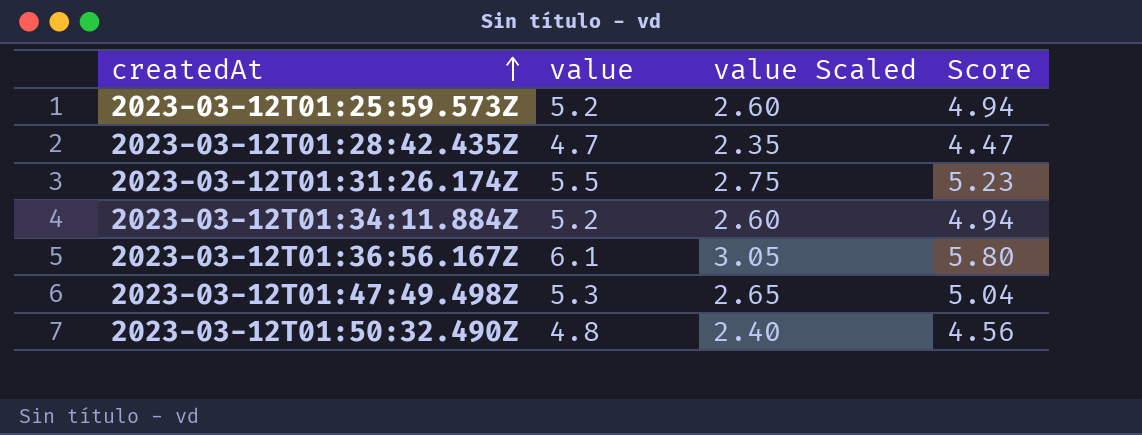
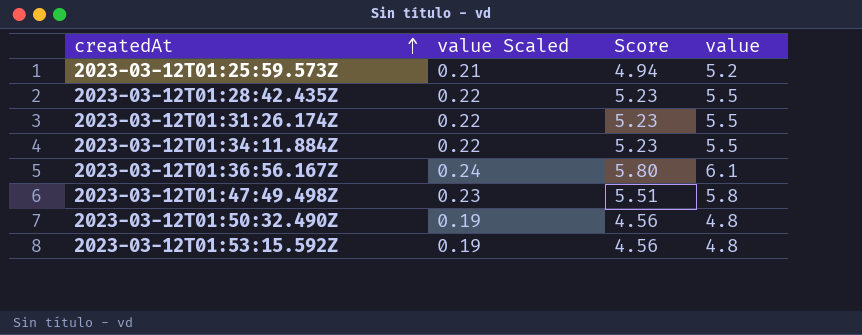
column value Scaled | formula: [value] * 0.5 -> [value] * 0.04
column value | position: 2 -> 4
2023-03-12T01:28:42.435Z | Score: 4.47 -> 5.23
2023-03-12T01:28:42.435Z | value: 4.7 -> 5.5
2023-03-12T01:34:11.884Z | Score: 4.94 -> 5.23
2023-03-12T01:34:11.884Z | value: 5.2 -> 5.5
2023-03-12T01:47:49.498Z | Score: 5.04 -> 5.51
2023-03-12T01:47:49.498Z | value: 5.3 -> 5.8
row 2023-03-12T01:53:15.592Z: none -> 0.19 | 4.56 | 4.8

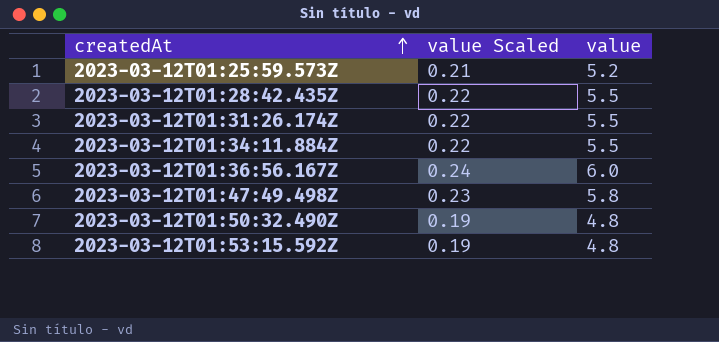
column Score | formula: [value] * 0.95 -> none
2023-03-12T01:36:56.167Z | value: 6.1 -> 6.0

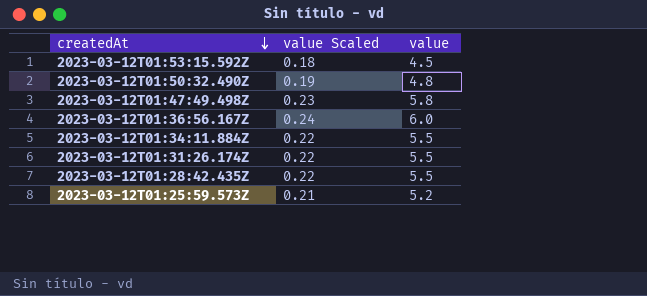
row order: createdAt ascending -> createdAt descending
2023-03-12T01:53:15.592Z | value Scaled: 0.19 -> 0.18
2023-03-12T01:53:15.592Z | value: 4.8 -> 4.5

